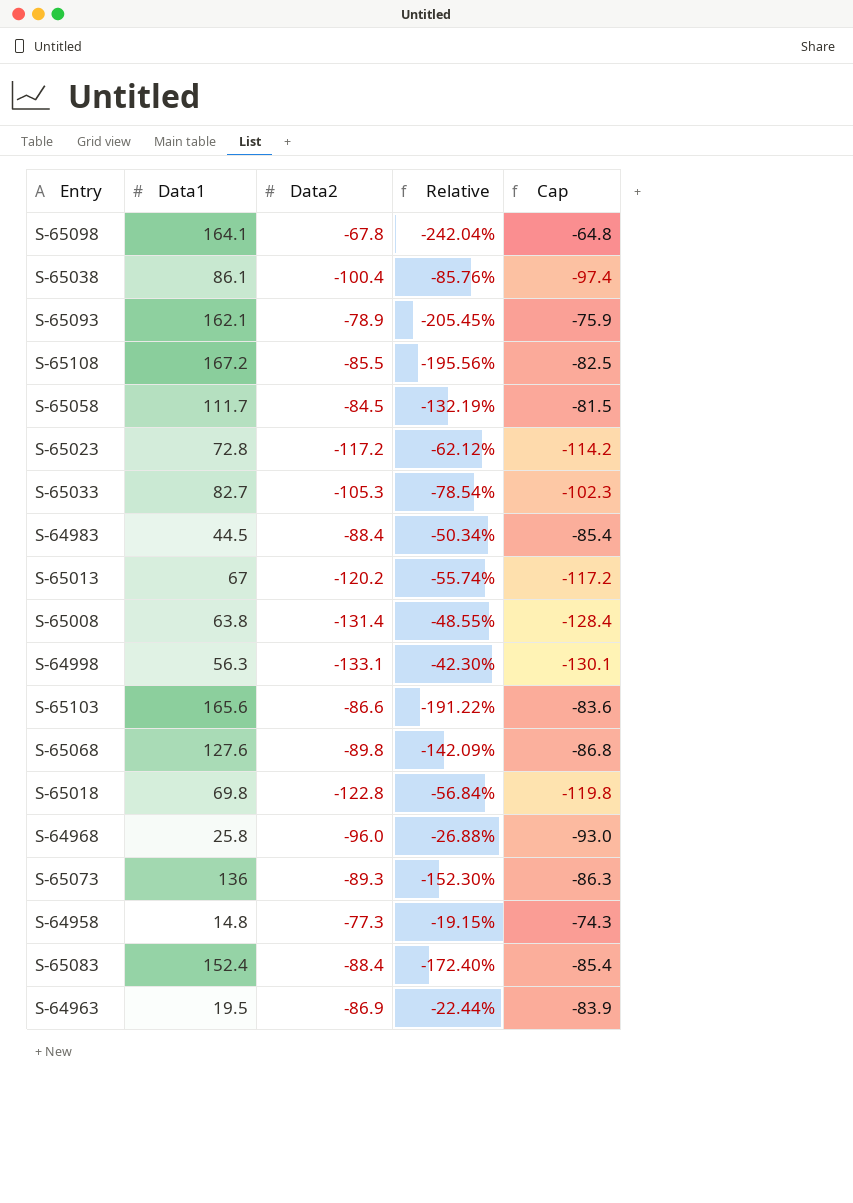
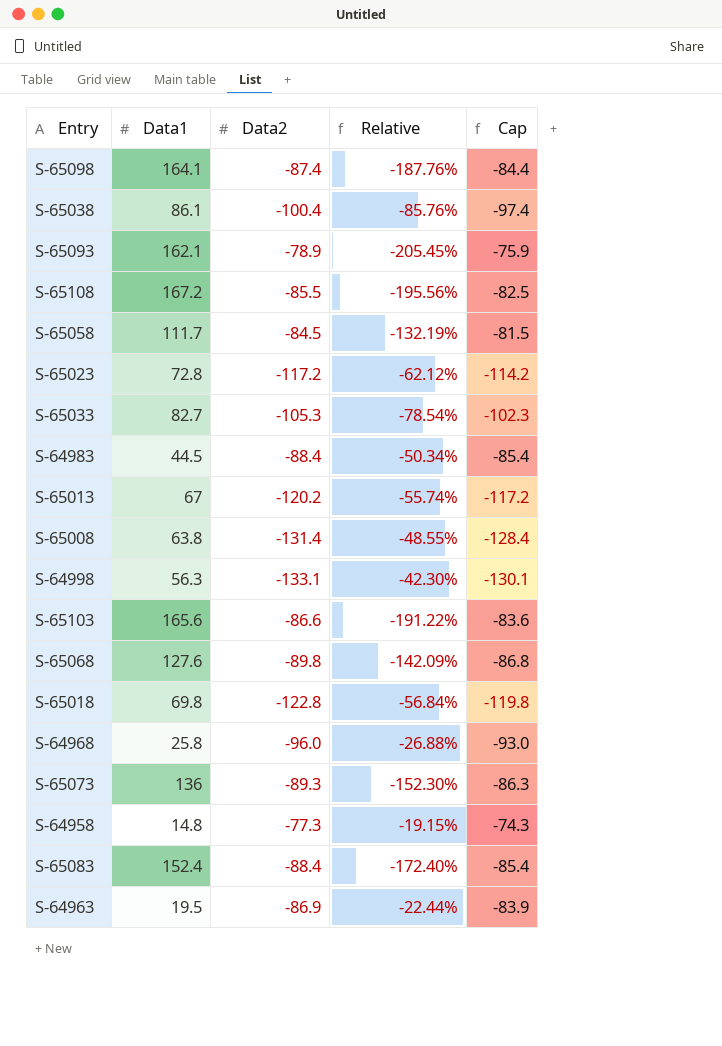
S-65098 | Data2: -67.8 -> -87.4
S-65098 | Relative: -242.04% -> -187.76%
S-65098 | Cap: -64.8 -> -84.4

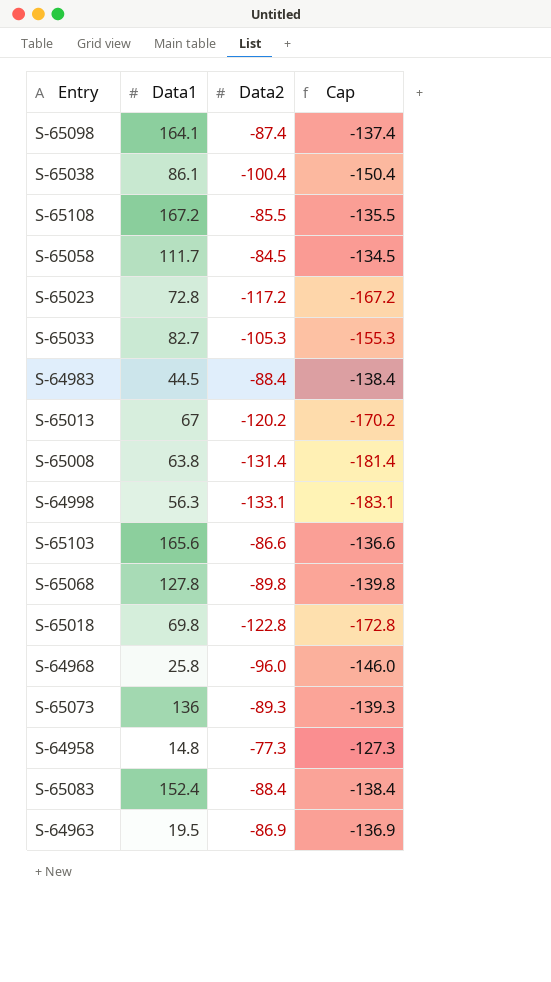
column Relative | formula: [Data1] / [Data2] -> none
column Cap | formula: [Data2] + 3 -> [Data2] - 50
row S-65093: 162.1 | -78.9 | -205.45% | -75.9 -> none
S-65068 | Data1: 127.6 -> 127.8

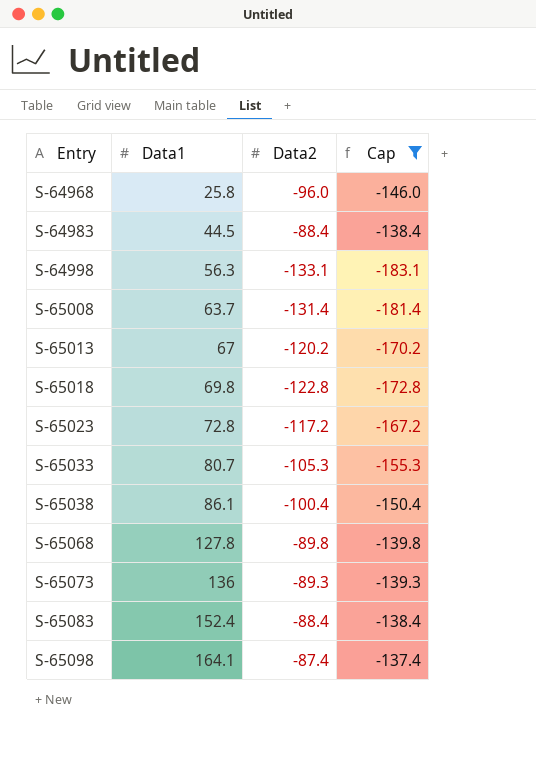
filter: none -> Cap <= -137.4
row order: none -> Entry ascending
S-65008 | Data1: 63.8 -> 63.7
S-65033 | Data1: 82.7 -> 80.7

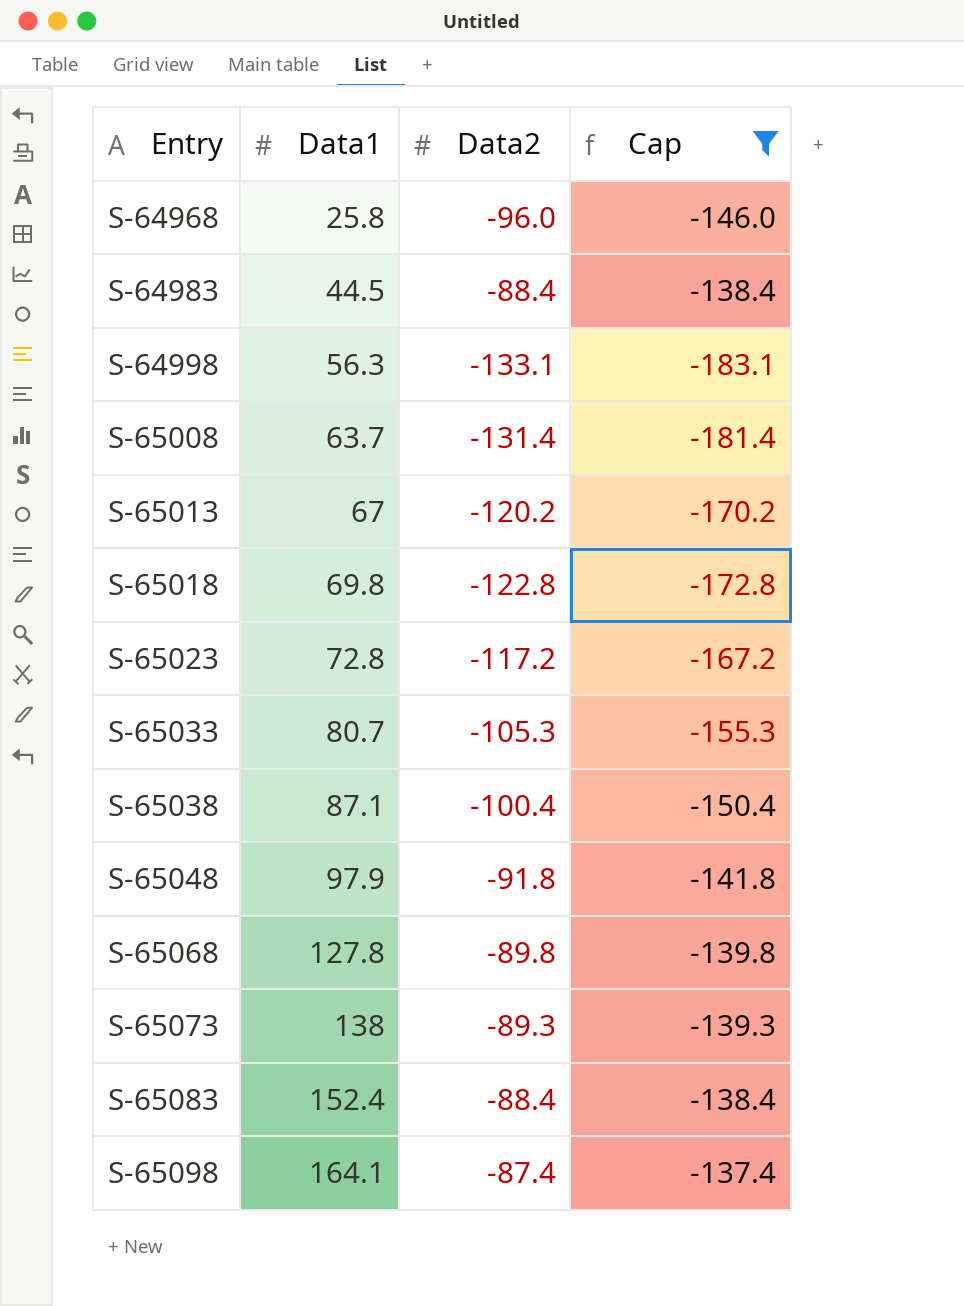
S-65038 | Data1: 86.1 -> 87.1
row S-65048: none -> 97.9 | -91.8 | -141.8
S-65073 | Data1: 136 -> 138

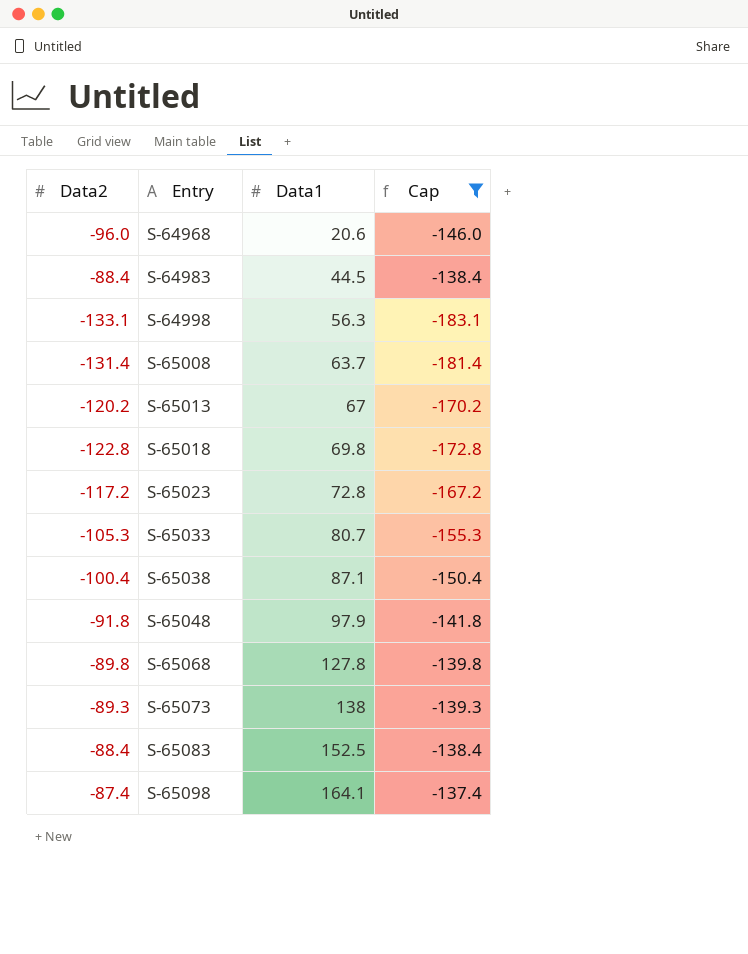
column Data2 | position: 3 -> 1
S-64968 | Data1: 25.8 -> 20.6
S-65083 | Data1: 152.4 -> 152.5

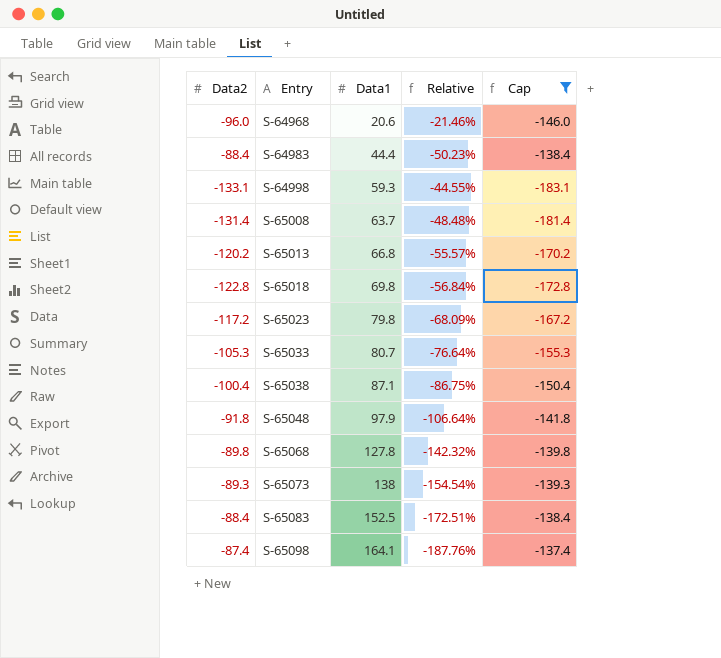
column Relative | formula: none -> [Data1] / [Data2]
S-64983 | Data1: 44.5 -> 44.4
S-64998 | Data1: 56.3 -> 59.3
S-65013 | Data1: 67 -> 66.8
S-65023 | Data1: 72.8 -> 79.8

